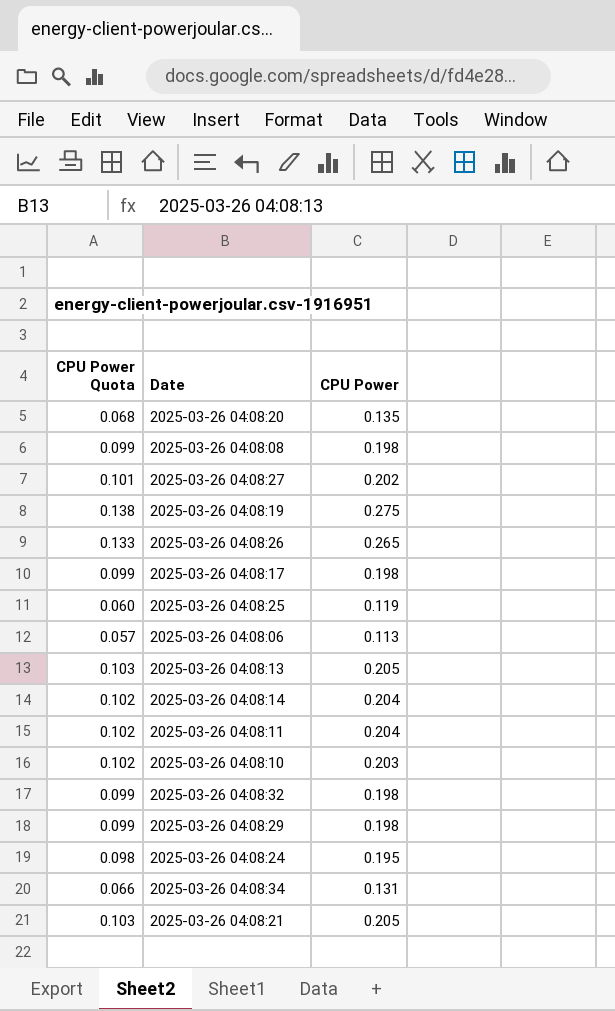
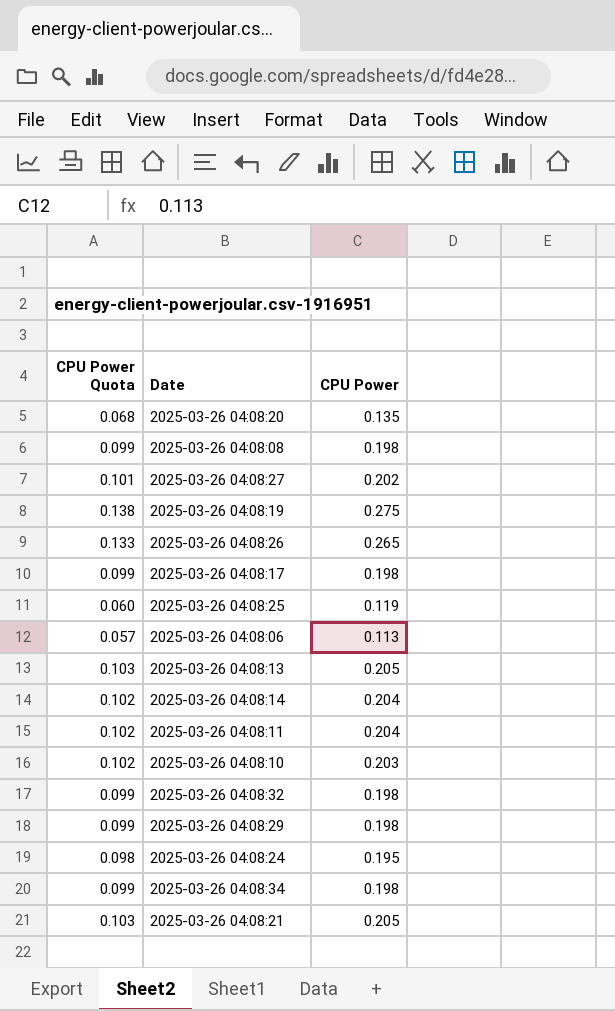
2025-03-26 04:08:34 | CPU Power Quota: 0.066 -> 0.099
2025-03-26 04:08:34 | CPU Power: 0.131 -> 0.198

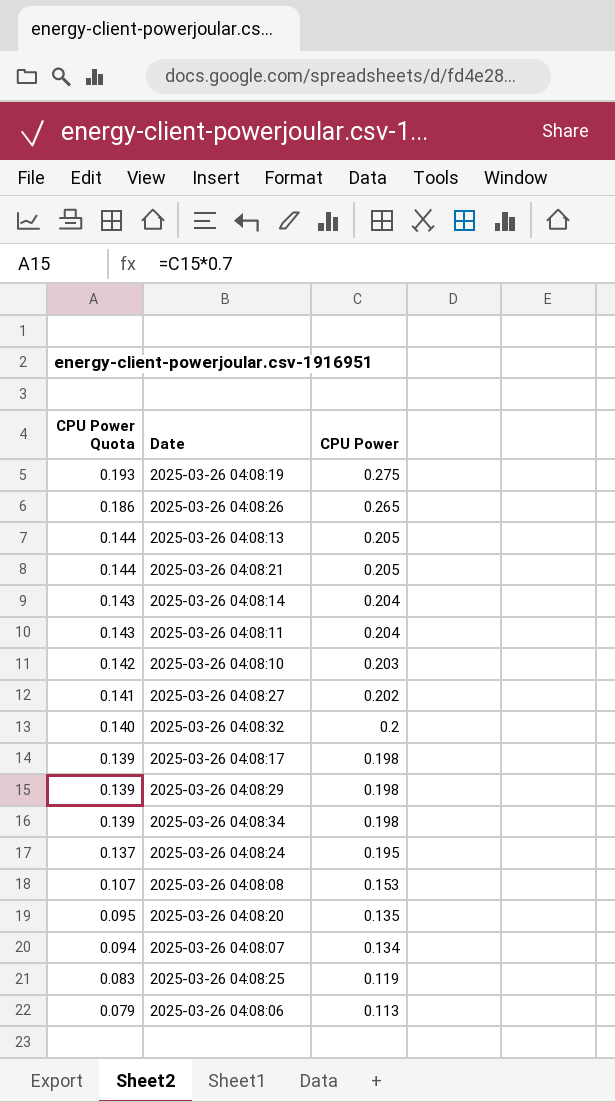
row order: none -> CPU Power Quota descending
column CPU Power Quota | formula: [CPU Power] * 0.5 -> [CPU Power] * 0.7
2025-03-26 04:08:32 | CPU Power: 0.198 -> 0.2
2025-03-26 04:08:08 | CPU Power: 0.198 -> 0.153
row 2025-03-26 04:08:07: none -> 0.094 | 0.134

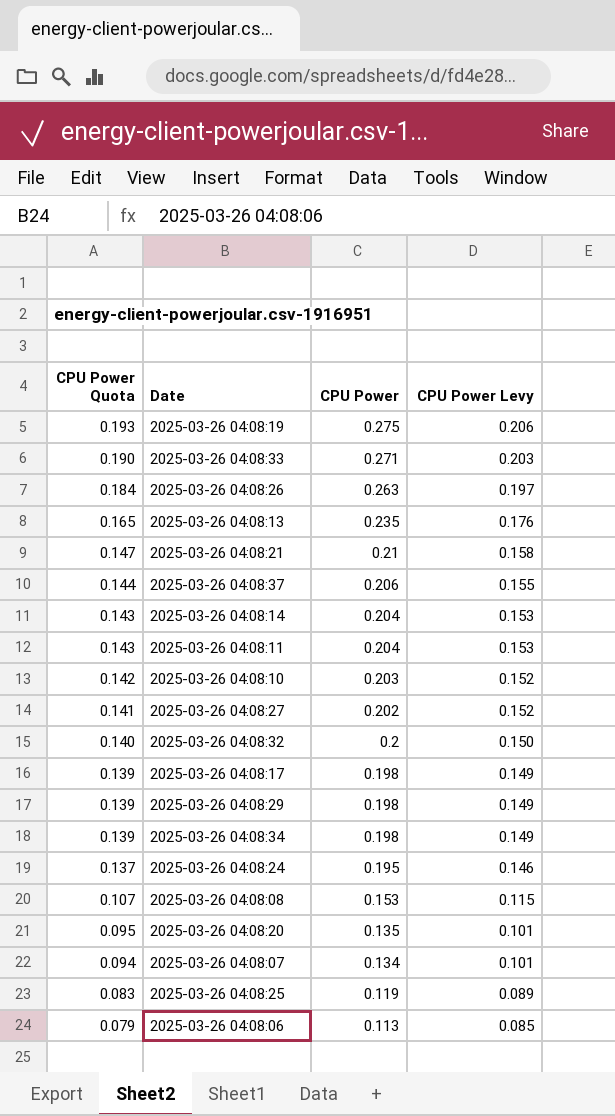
column CPU Power Levy | formula: none -> [CPU Power] * 0.75
row 2025-03-26 04:08:33: none -> 0.190 | 0.271 | 0.203
2025-03-26 04:08:26 | CPU Power Quota: 0.186 -> 0.184
2025-03-26 04:08:26 | CPU Power: 0.265 -> 0.263
2025-03-26 04:08:13 | CPU Power Quota: 0.144 -> 0.165
2025-03-26 04:08:13 | CPU Power: 0.205 -> 0.235
2025-03-26 04:08:21 | CPU Power Quota: 0.144 -> 0.147
2025-03-26 04:08:21 | CPU Power: 0.205 -> 0.21
row 2025-03-26 04:08:37: none -> 0.144 | 0.206 | 0.155

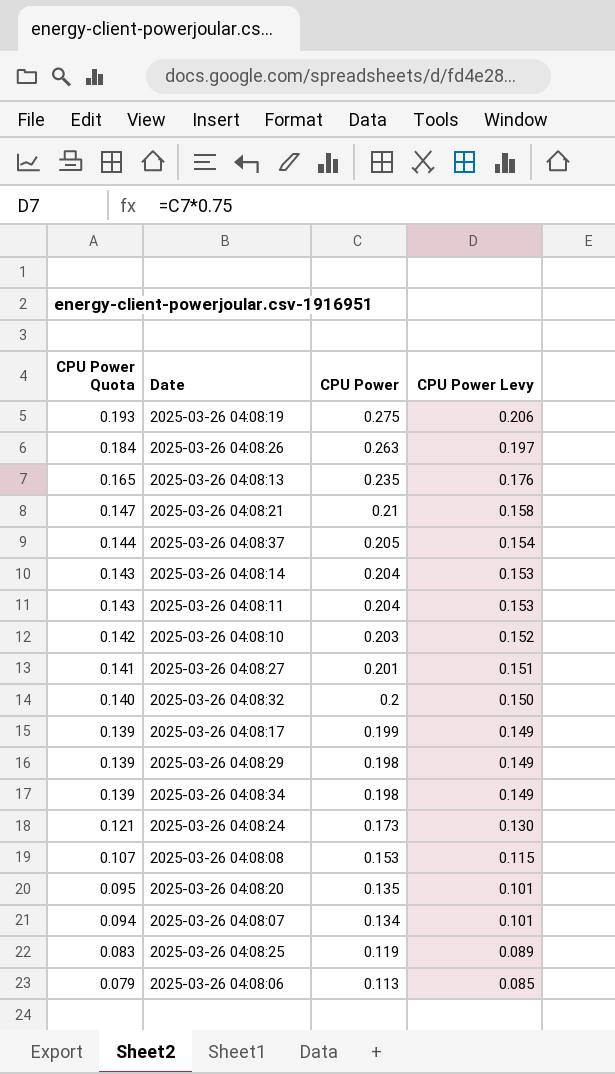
row 2025-03-26 04:08:33: 0.190 | 0.271 | 0.203 -> none
2025-03-26 04:08:37 | CPU Power: 0.206 -> 0.205
2025-03-26 04:08:37 | CPU Power Levy: 0.155 -> 0.154
2025-03-26 04:08:27 | CPU Power: 0.202 -> 0.201
2025-03-26 04:08:27 | CPU Power Levy: 0.152 -> 0.151
2025-03-26 04:08:17 | CPU Power: 0.198 -> 0.199
2025-03-26 04:08:24 | CPU Power Quota: 0.137 -> 0.121
2025-03-26 04:08:24 | CPU Power: 0.195 -> 0.173
2025-03-26 04:08:24 | CPU Power Levy: 0.146 -> 0.130

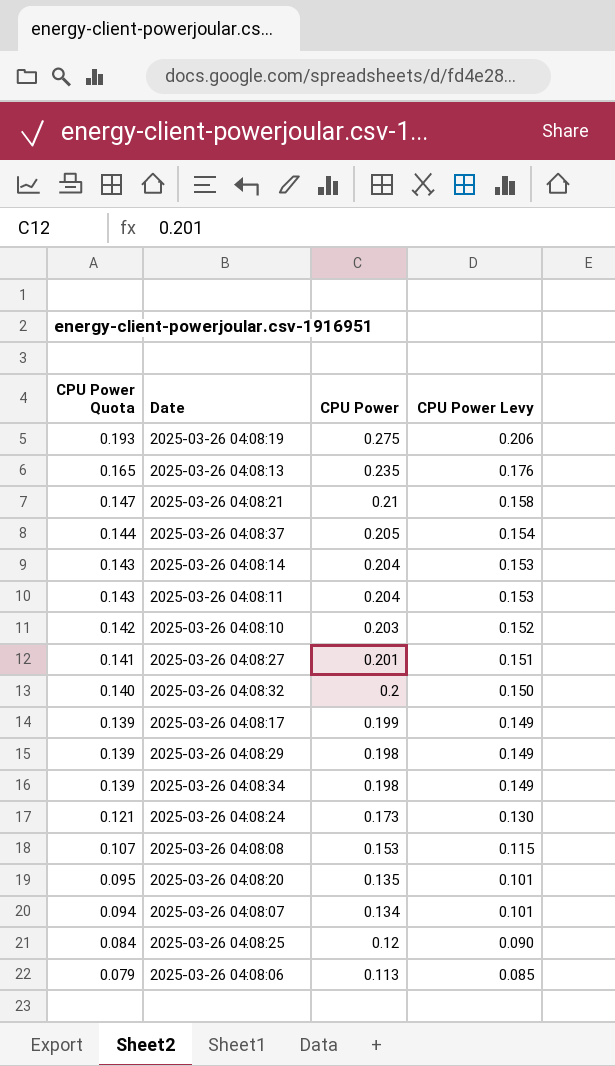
row 2025-03-26 04:08:26: 0.184 | 0.263 | 0.197 -> none
2025-03-26 04:08:25 | CPU Power Quota: 0.083 -> 0.084
2025-03-26 04:08:25 | CPU Power: 0.119 -> 0.12
2025-03-26 04:08:25 | CPU Power Levy: 0.089 -> 0.090

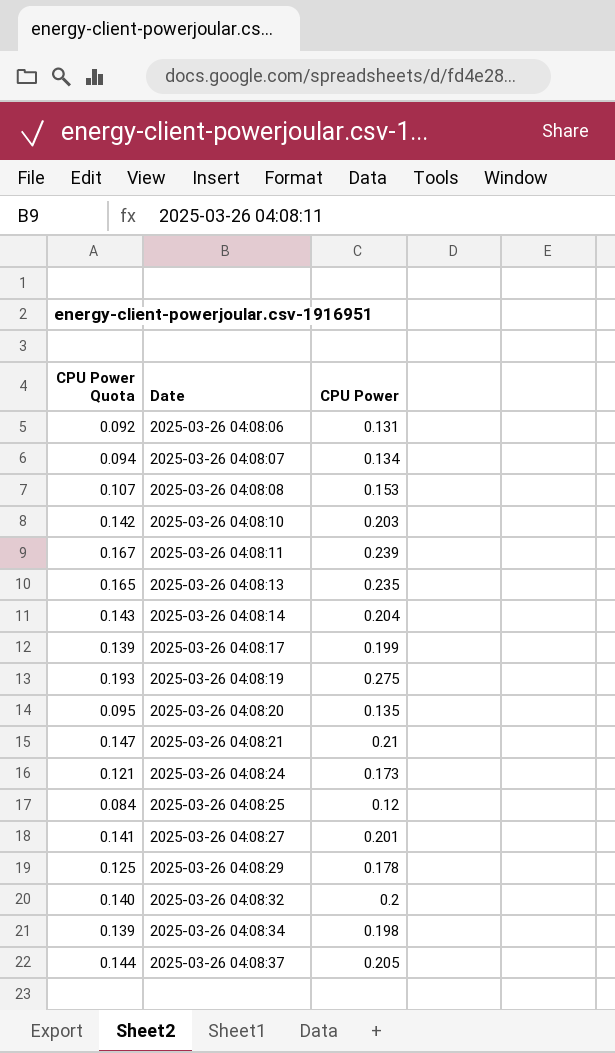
row order: CPU Power Quota descending -> Date ascending
column CPU Power Levy | formula: [CPU Power] * 0.75 -> none
2025-03-26 04:08:06 | CPU Power Quota: 0.079 -> 0.092
2025-03-26 04:08:06 | CPU Power: 0.113 -> 0.131
2025-03-26 04:08:11 | CPU Power Quota: 0.143 -> 0.167
2025-03-26 04:08:11 | CPU Power: 0.204 -> 0.239
2025-03-26 04:08:29 | CPU Power Quota: 0.139 -> 0.125
2025-03-26 04:08:29 | CPU Power: 0.198 -> 0.178

